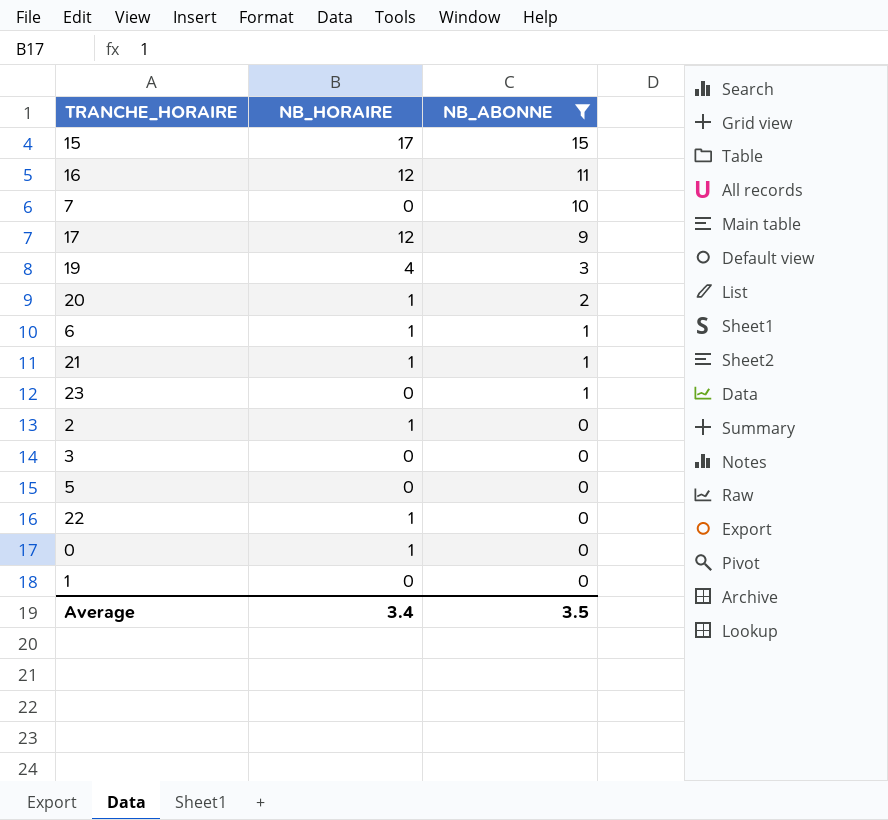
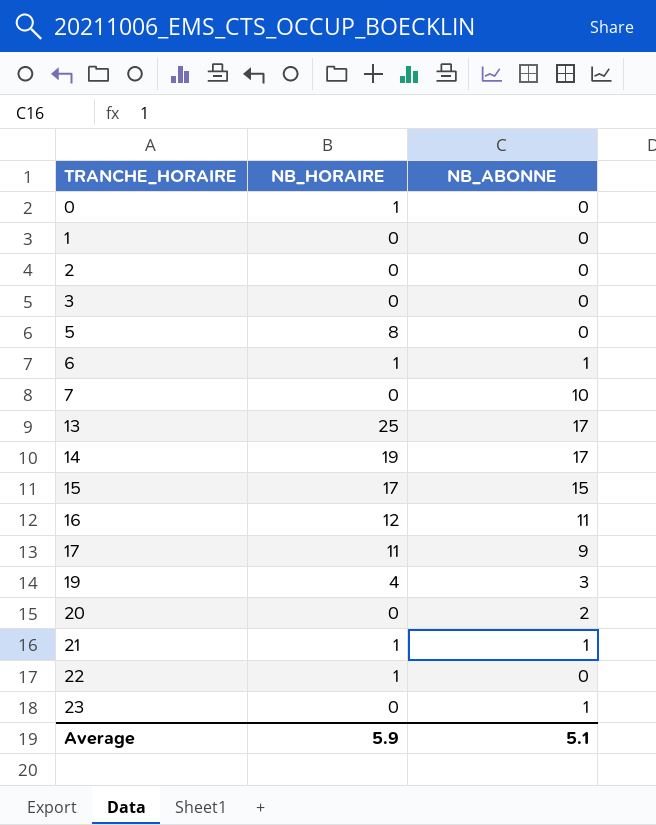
filter: NB_ABONNE != 17 -> none
row order: NB_ABONNE descending -> TRANCHE_HORAIRE ascending
2 | NB_HORAIRE: 1 -> 0
5 | NB_HORAIRE: 0 -> 8
17 | NB_HORAIRE: 12 -> 11
20 | NB_HORAIRE: 1 -> 0
Average | NB_HORAIRE: 3.4 -> 5.9
Average | NB_ABONNE: 3.5 -> 5.1

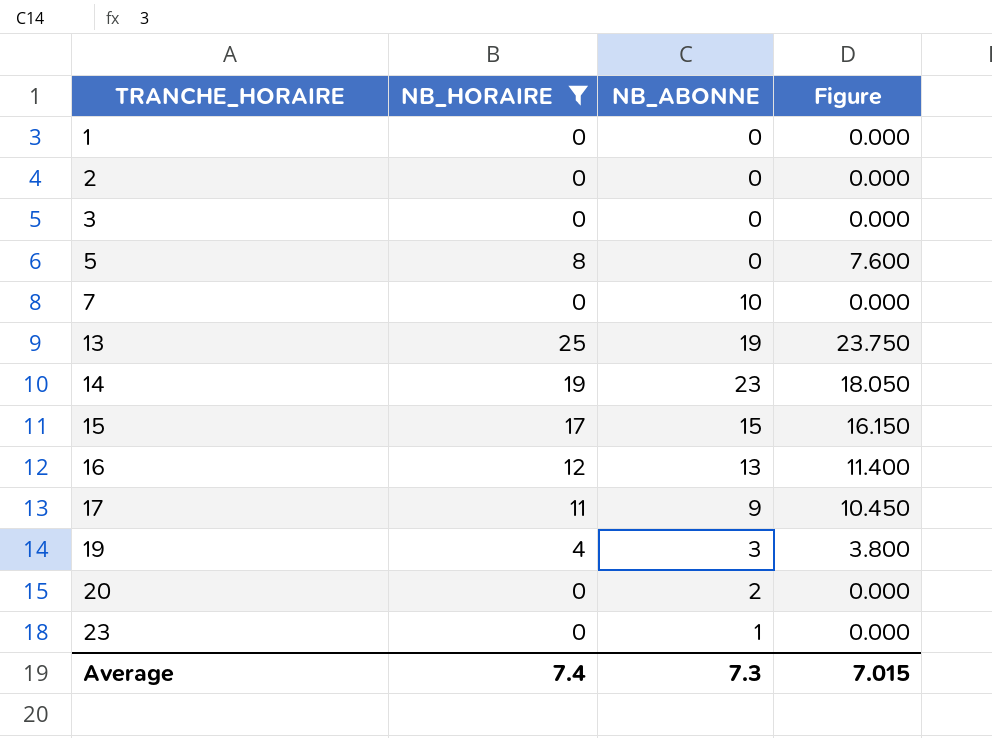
filter: none -> NB_HORAIRE != 1
column Figure | formula: none -> [NB_HORAIRE] * 0.95
13 | NB_ABONNE: 17 -> 19
14 | NB_ABONNE: 17 -> 23
16 | NB_ABONNE: 11 -> 13
Average | NB_HORAIRE: 5.9 -> 7.4
Average | NB_ABONNE: 5.1 -> 7.3

